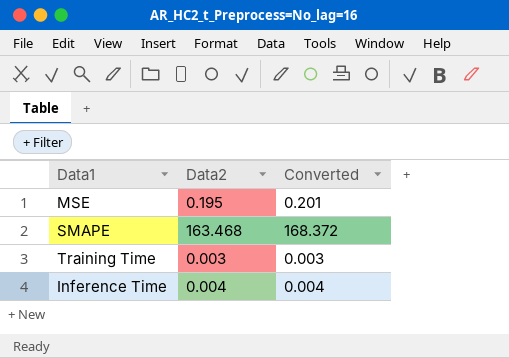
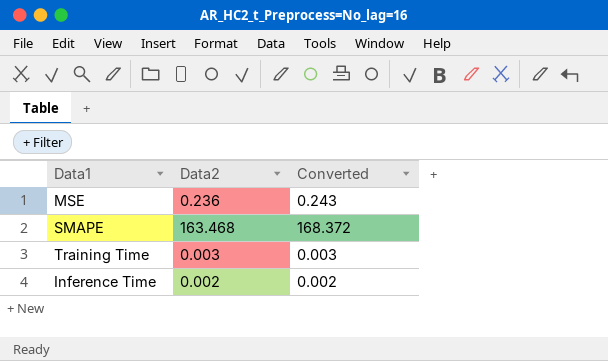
MSE | Data2: 0.195 -> 0.236
MSE | Converted: 0.201 -> 0.243
Inference Time | Data2: 0.004 -> 0.002
Inference Time | Converted: 0.004 -> 0.002

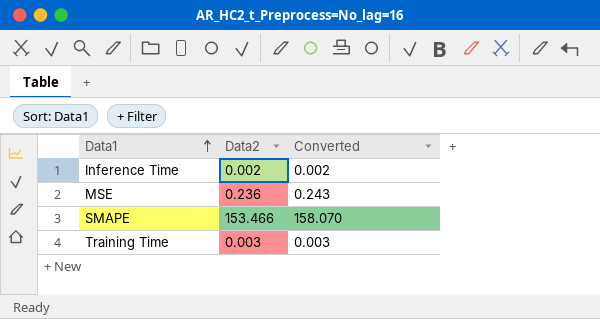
row order: none -> Data1 ascending
SMAPE | Data2: 163.468 -> 153.466
SMAPE | Converted: 168.372 -> 158.070

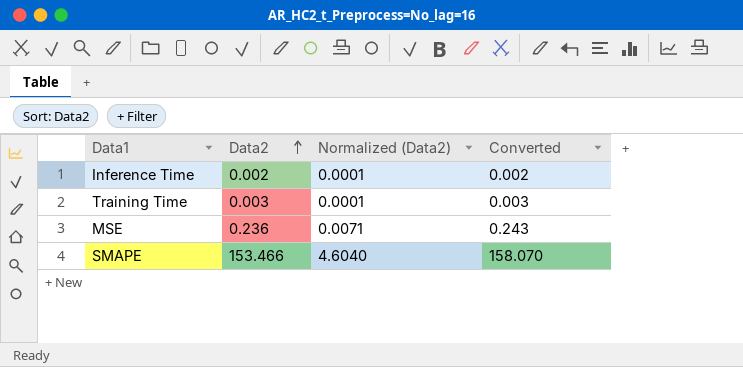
row order: Data1 ascending -> Data2 ascending
column Normalized (Data2) | formula: none -> [Data2] * 0.03

